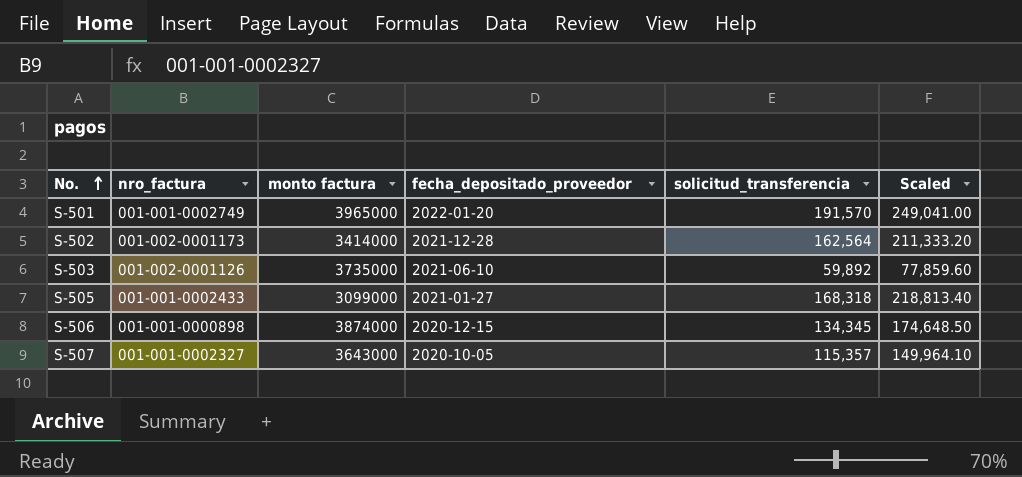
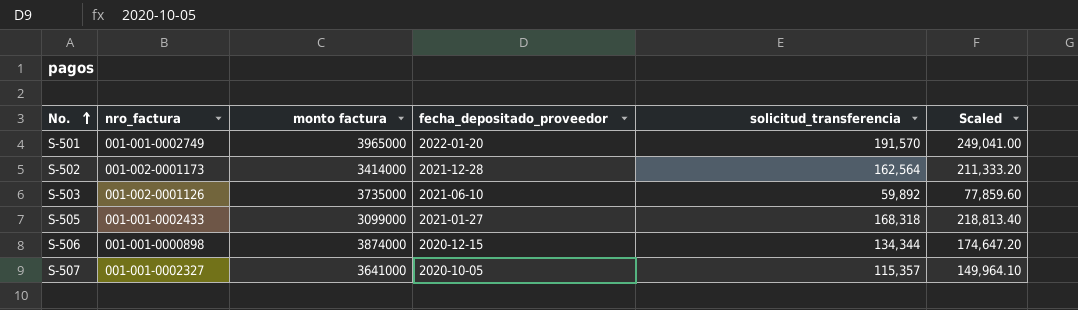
S-506 | solicitud_transferencia: 134,345 -> 134,344
S-506 | Scaled: 174,648.50 -> 174,647.20
S-507 | monto factura: 3643000 -> 3641000

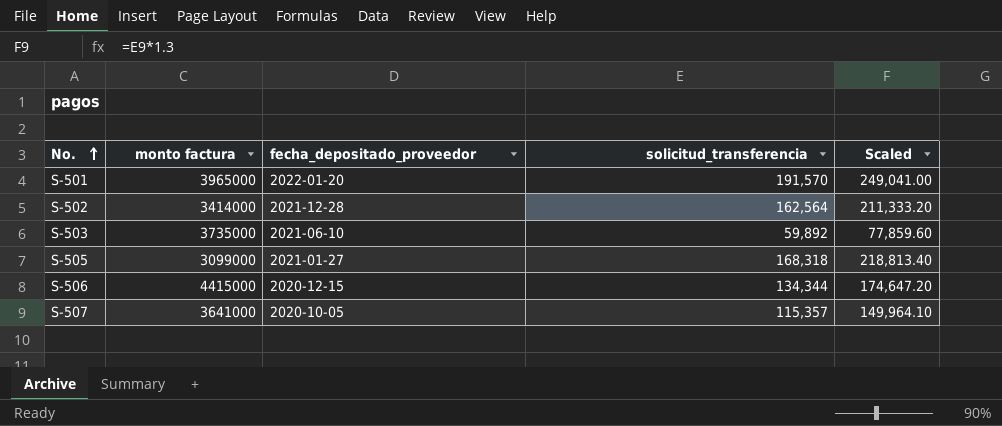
column nro_factura | position: 2 -> none
S-506 | monto factura: 3874000 -> 4415000

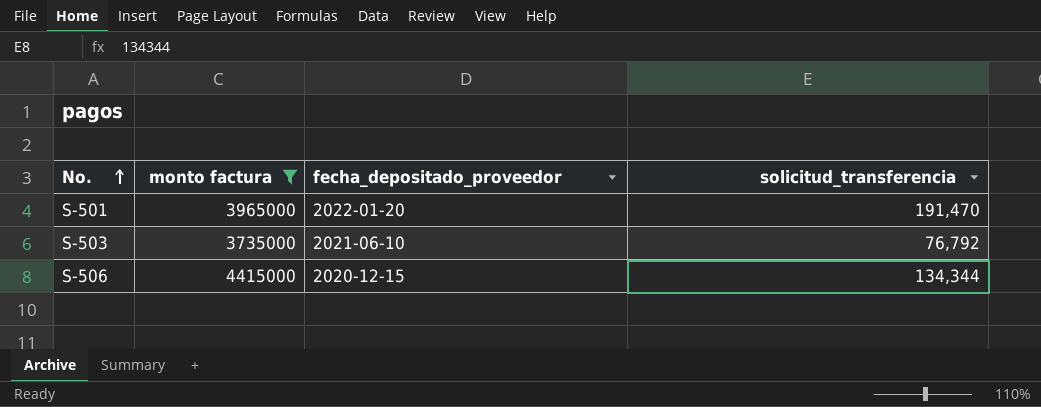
filter: none -> monto factura >= 3735000
column Scaled | formula: [solicitud_transferencia] * 1.3 -> none
S-501 | solicitud_transferencia: 191,570 -> 191,470
S-503 | solicitud_transferencia: 59,892 -> 76,792

